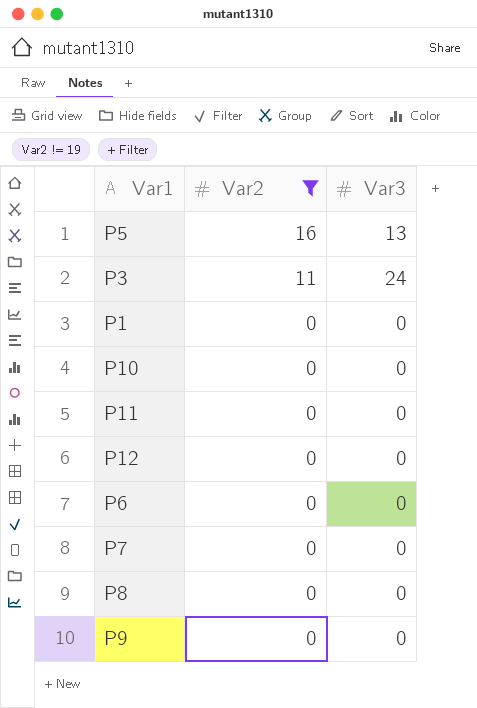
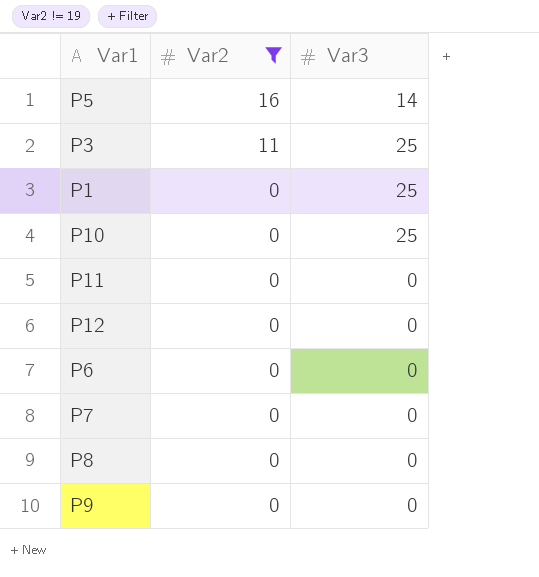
P5 | Var3: 13 -> 14
P3 | Var3: 24 -> 25
P1 | Var3: 0 -> 25
P10 | Var3: 0 -> 25

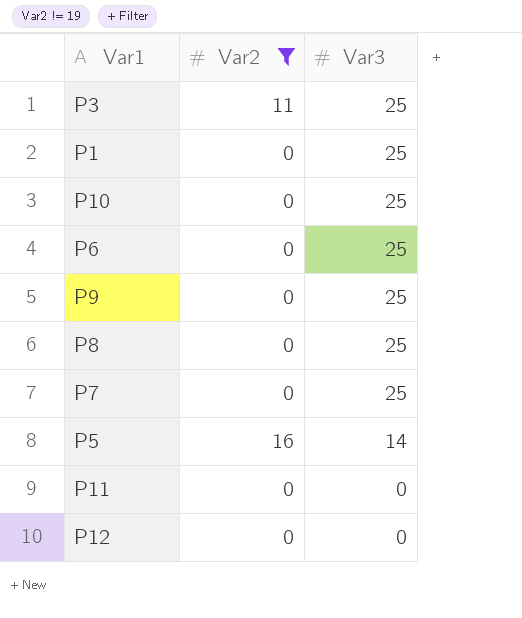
row order: Var2 descending -> Var3 descending
P6 | Var3: 0 -> 25
P9 | Var3: 0 -> 25
P8 | Var3: 0 -> 25
P7 | Var3: 0 -> 25

